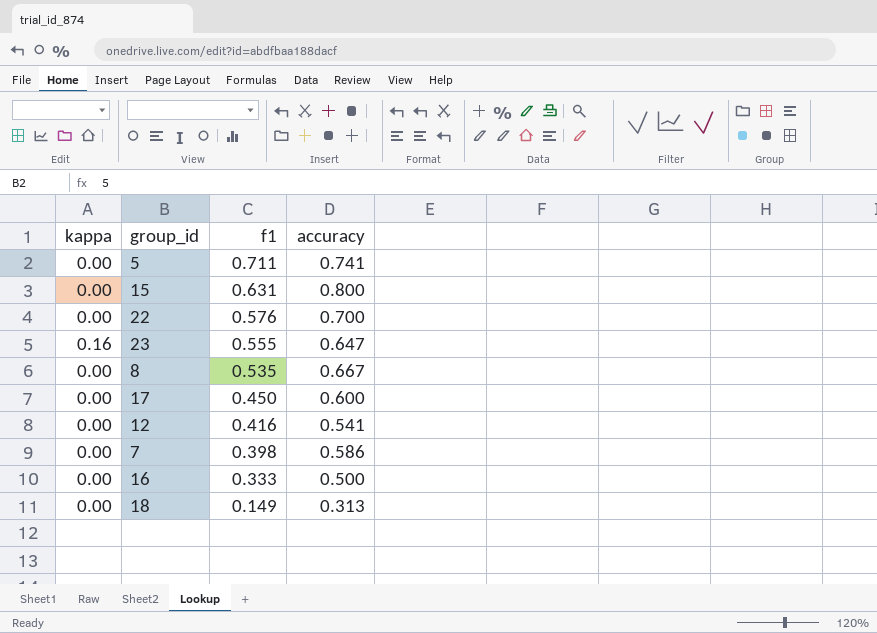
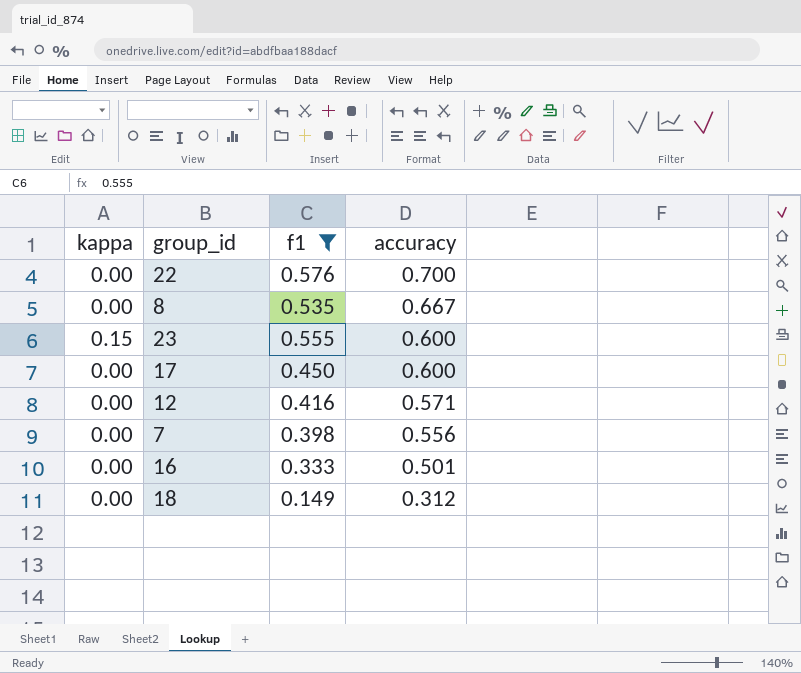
filter: none -> f1 <= 0.576
row order: f1 descending -> accuracy descending
23 | kappa: 0.16 -> 0.15
23 | accuracy: 0.647 -> 0.600
12 | accuracy: 0.541 -> 0.571
7 | accuracy: 0.586 -> 0.556
16 | accuracy: 0.500 -> 0.501
18 | accuracy: 0.313 -> 0.312

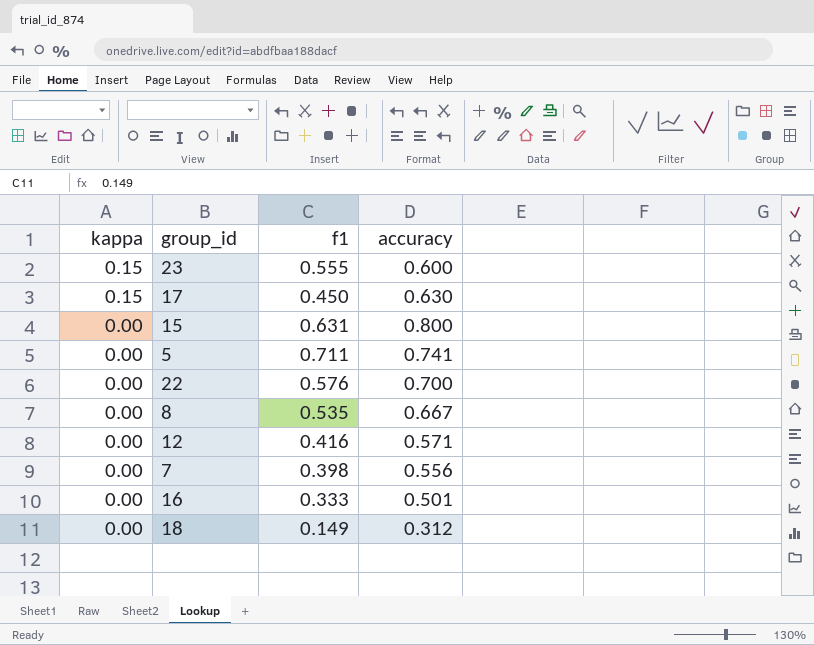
filter: f1 <= 0.576 -> none
row order: accuracy descending -> kappa descending
17 | kappa: 0.00 -> 0.15
17 | accuracy: 0.600 -> 0.630

